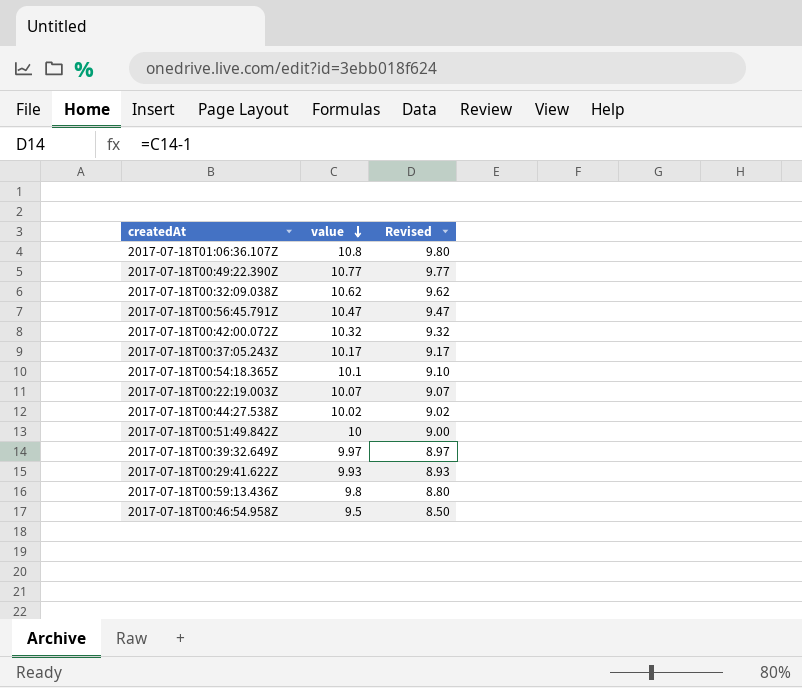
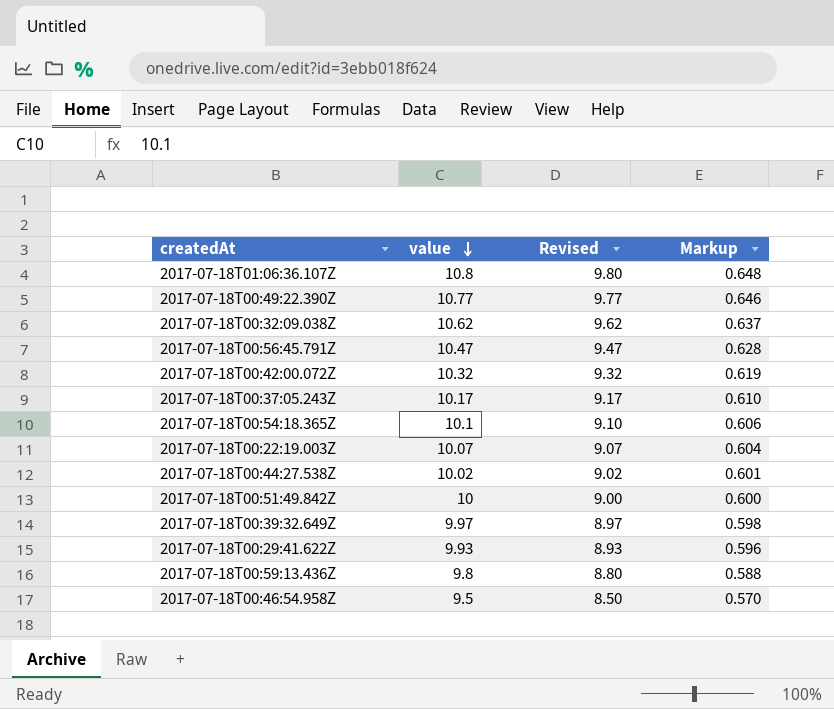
column Markup | formula: none -> [value] * 0.06

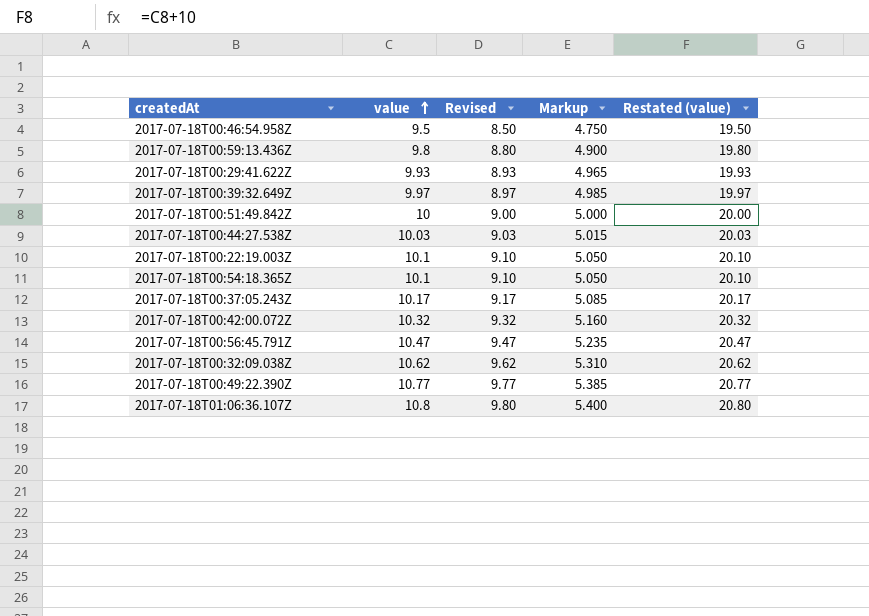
row order: value descending -> value ascending
column Markup | formula: [value] * 0.06 -> [value] * 0.5
column Restated (value) | formula: none -> [value] + 10
2017-07-18T00:44:27.538Z | value: 10.02 -> 10.03
2017-07-18T00:44:27.538Z | Revised: 9.02 -> 9.03
2017-07-18T00:22:19.003Z | value: 10.07 -> 10.1
2017-07-18T00:22:19.003Z | Revised: 9.07 -> 9.10

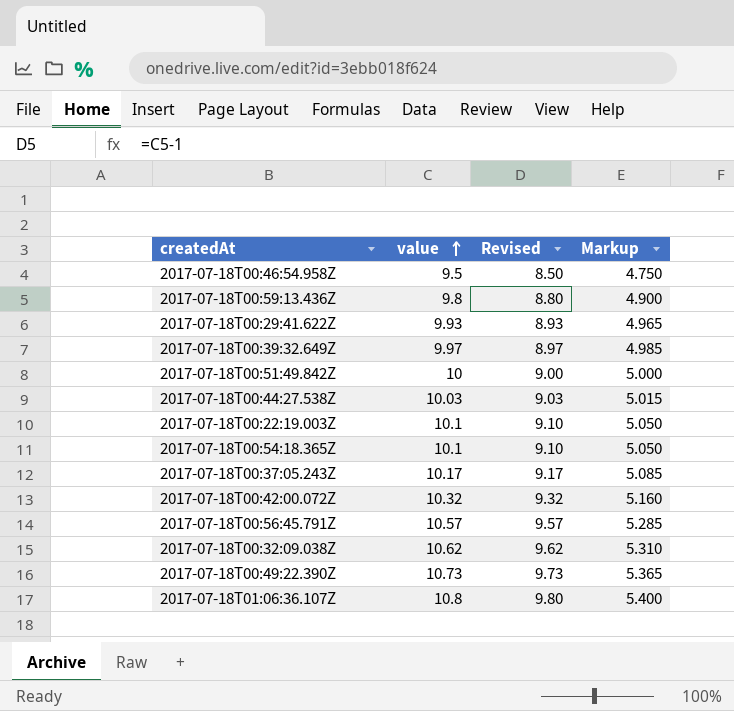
column Restated (value) | formula: [value] + 10 -> none
2017-07-18T00:56:45.791Z | value: 10.47 -> 10.57
2017-07-18T00:56:45.791Z | Revised: 9.47 -> 9.57
2017-07-18T00:56:45.791Z | Markup: 5.235 -> 5.285
2017-07-18T00:49:22.390Z | value: 10.77 -> 10.73
2017-07-18T00:49:22.390Z | Revised: 9.77 -> 9.73
2017-07-18T00:49:22.390Z | Markup: 5.385 -> 5.365

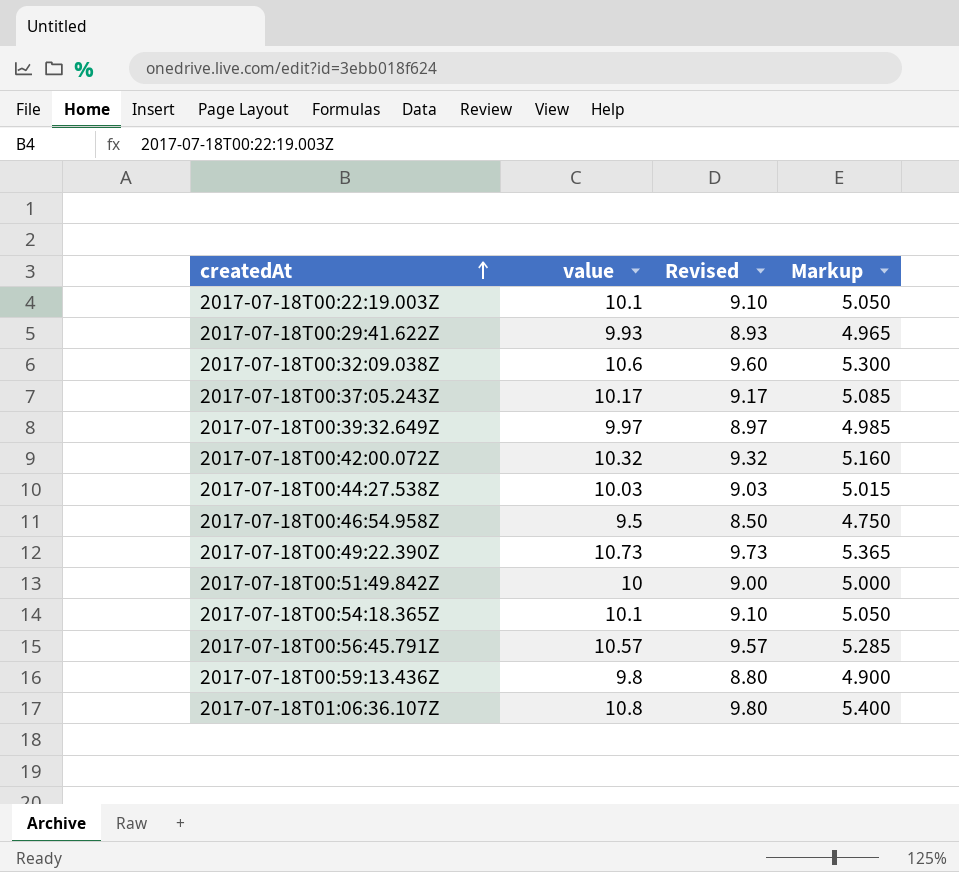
row order: value ascending -> createdAt ascending
2017-07-18T00:32:09.038Z | value: 10.62 -> 10.6
2017-07-18T00:32:09.038Z | Revised: 9.62 -> 9.60
2017-07-18T00:32:09.038Z | Markup: 5.310 -> 5.300

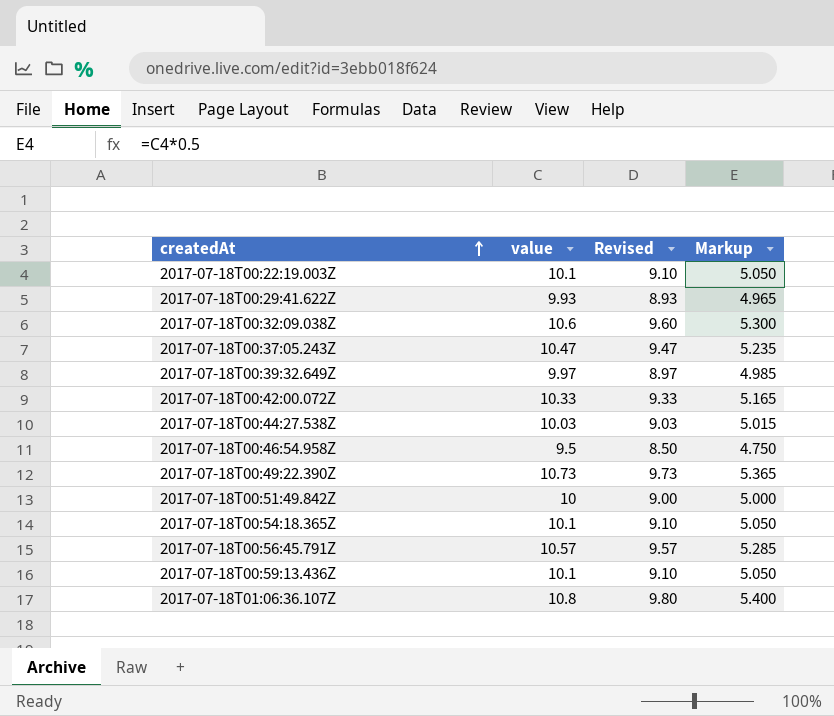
2017-07-18T00:37:05.243Z | value: 10.17 -> 10.47
2017-07-18T00:37:05.243Z | Revised: 9.17 -> 9.47
2017-07-18T00:37:05.243Z | Markup: 5.085 -> 5.235
2017-07-18T00:42:00.072Z | value: 10.32 -> 10.33
2017-07-18T00:42:00.072Z | Revised: 9.32 -> 9.33
2017-07-18T00:42:00.072Z | Markup: 5.160 -> 5.165
2017-07-18T00:59:13.436Z | value: 9.8 -> 10.1
2017-07-18T00:59:13.436Z | Revised: 8.80 -> 9.10
2017-07-18T00:59:13.436Z | Markup: 4.900 -> 5.050

